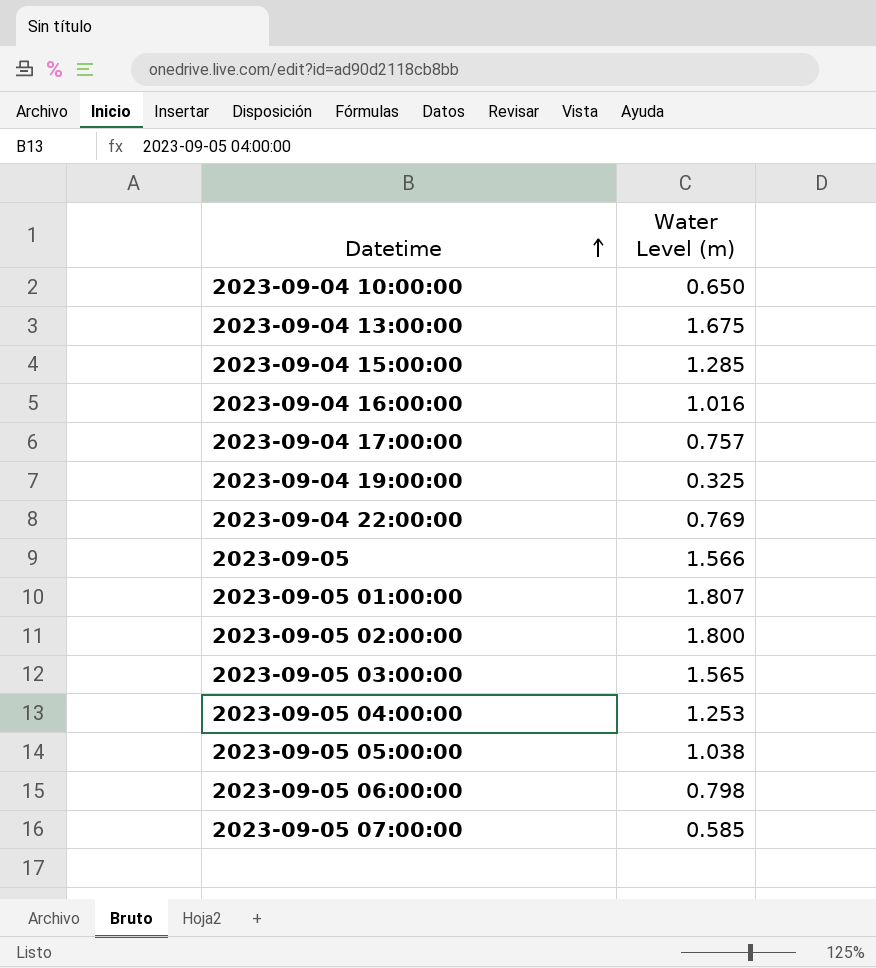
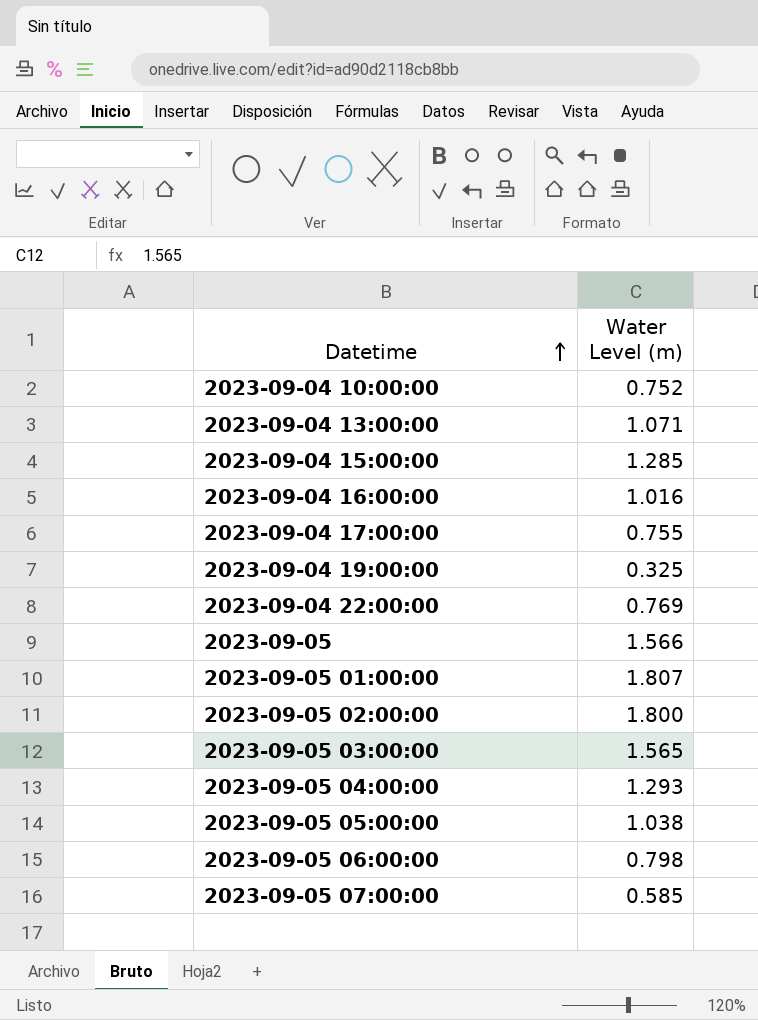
2023-09-04 10:00:00 | Water Level (m): 0.650 -> 0.752
2023-09-04 13:00:00 | Water Level (m): 1.675 -> 1.071
2023-09-04 17:00:00 | Water Level (m): 0.757 -> 0.755
2023-09-05 04:00:00 | Water Level (m): 1.253 -> 1.293

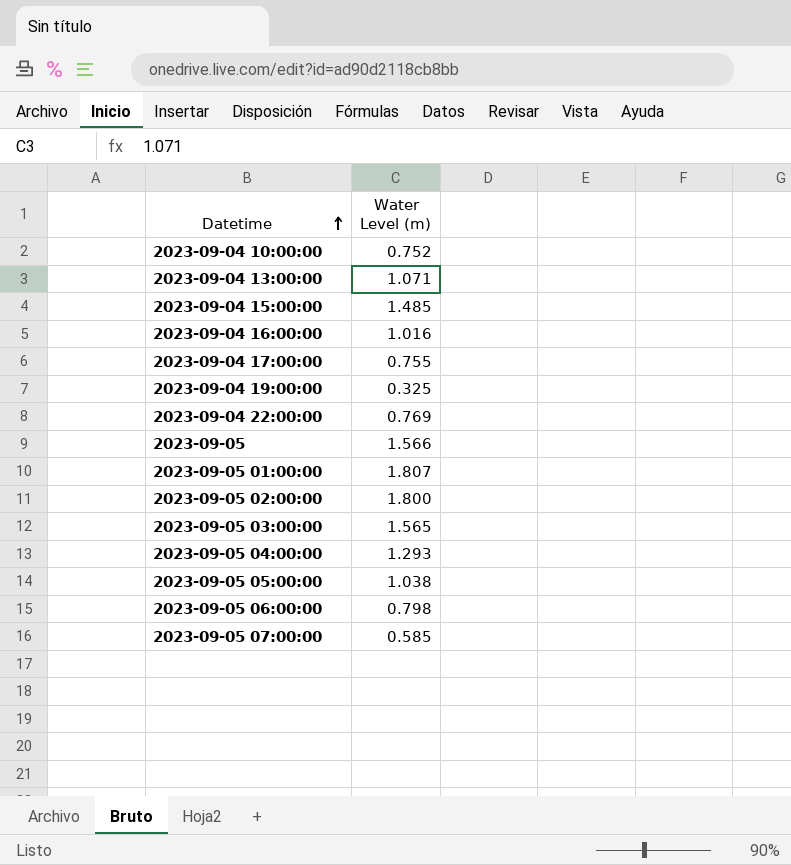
2023-09-04 15:00:00 | Water Level (m): 1.285 -> 1.485

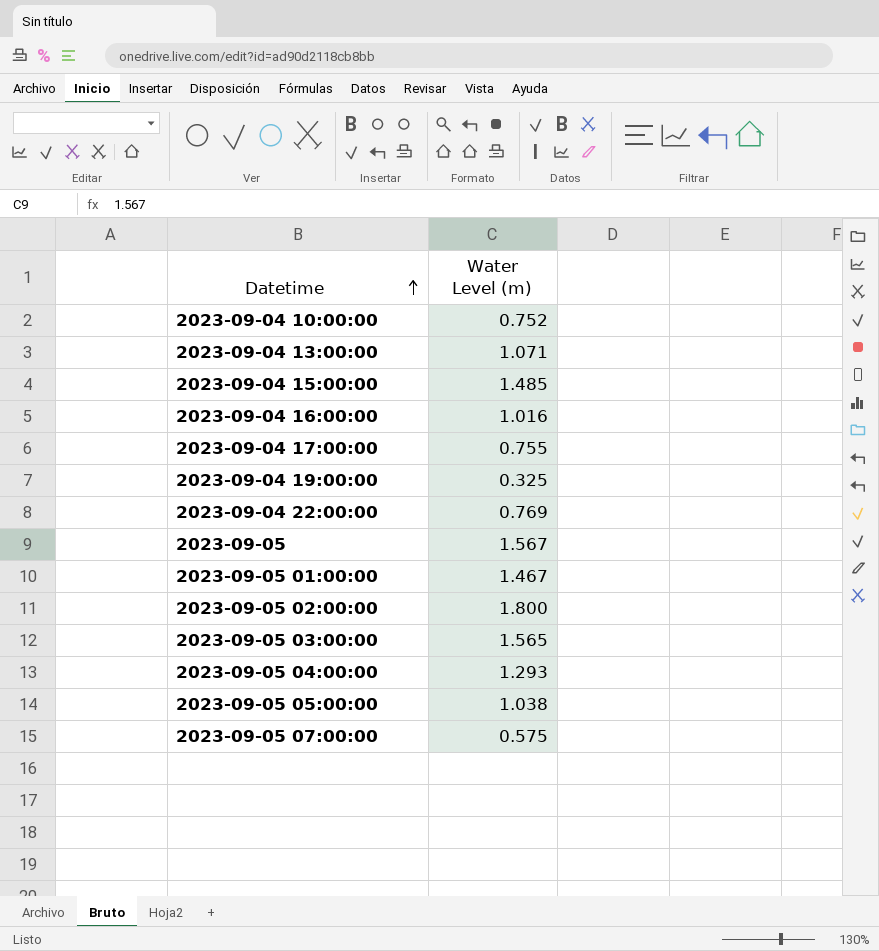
row 2023-09-05 06:00:00: 0.798 -> none
2023-09-05 | Water Level (m): 1.566 -> 1.567
2023-09-05 01:00:00 | Water Level (m): 1.807 -> 1.467
2023-09-05 07:00:00 | Water Level (m): 0.585 -> 0.575

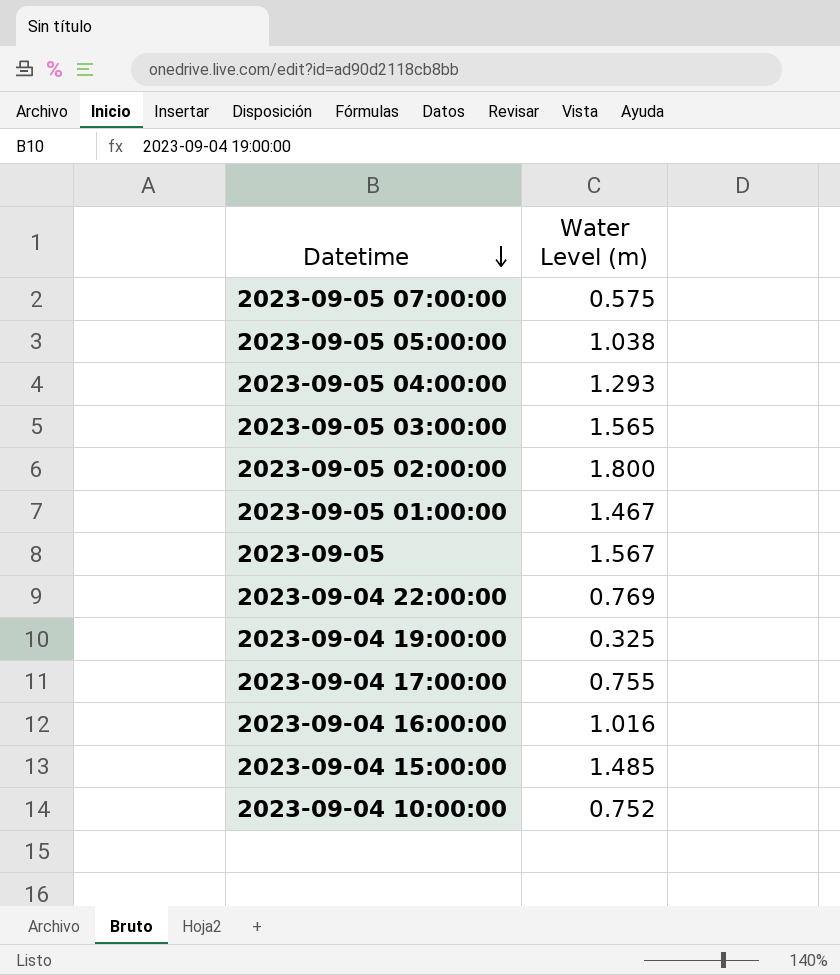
row order: Datetime ascending -> Datetime descending
row 2023-09-04 13:00:00: 1.071 -> none

